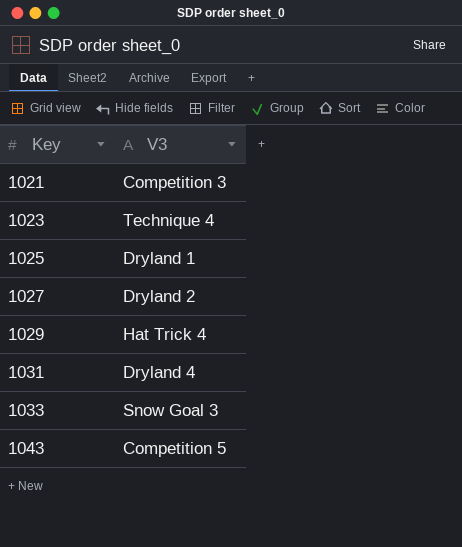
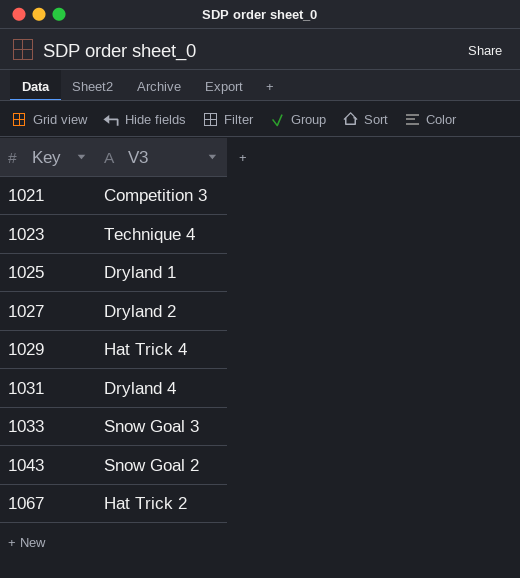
1043 | V3: Competition 5 -> Snow Goal 2
row 1067: none -> Hat Trick 2

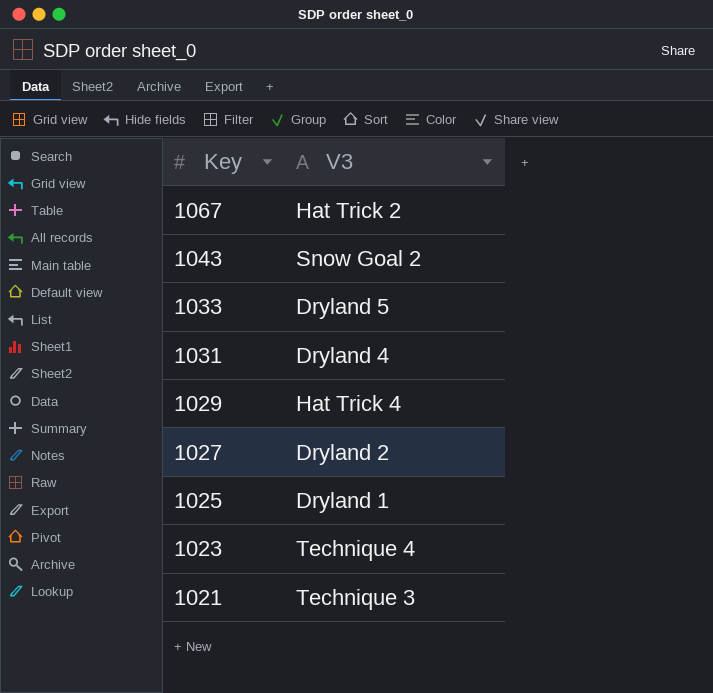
row order: Key ascending -> Key descending
1033 | V3: Snow Goal 3 -> Dryland 5
1021 | V3: Competition 3 -> Technique 3

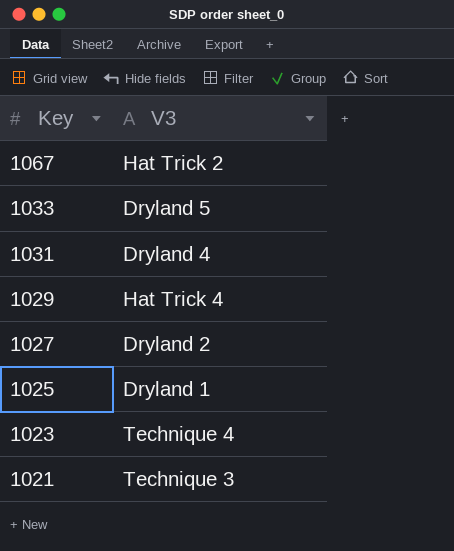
row 1043: Snow Goal 2 -> none

